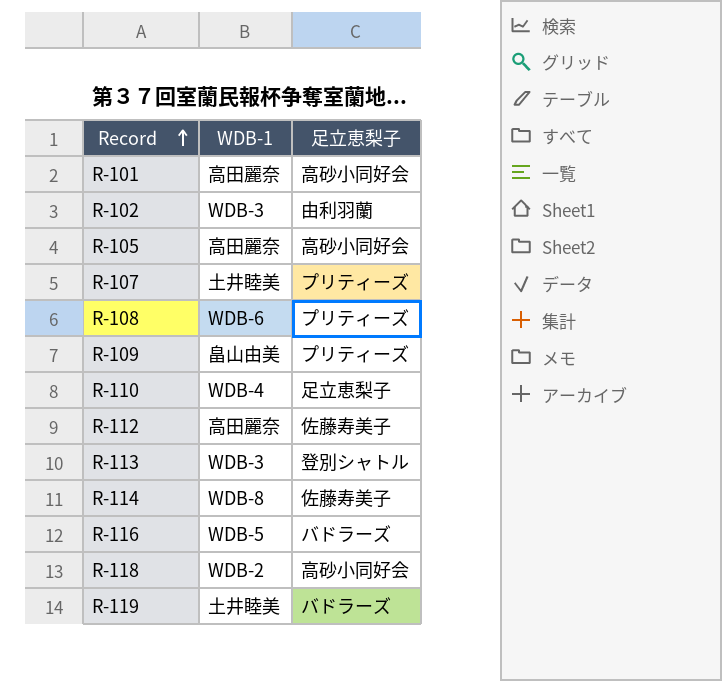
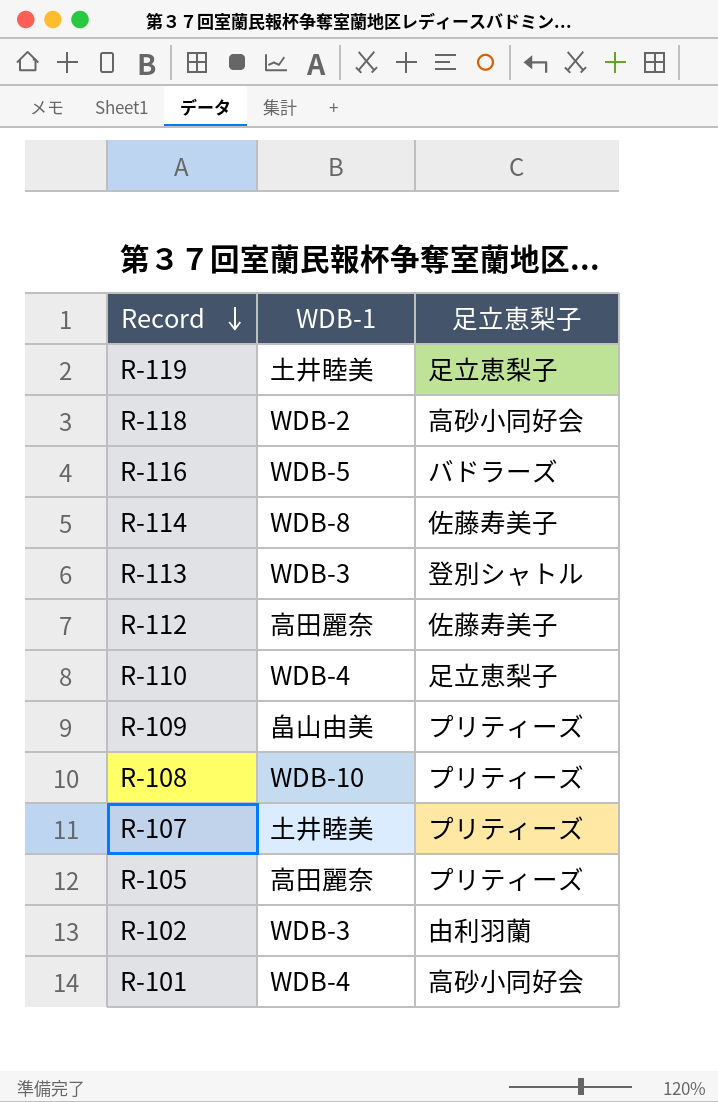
row order: Record ascending -> Record descending
R-119 | 足立恵梨子: バドラーズ -> 足立恵梨子
R-108 | WDB-1: WDB-6 -> WDB-10
R-105 | 足立恵梨子: 高砂小同好会 -> プリティーズ
R-101 | WDB-1: 高田麗奈 -> WDB-4

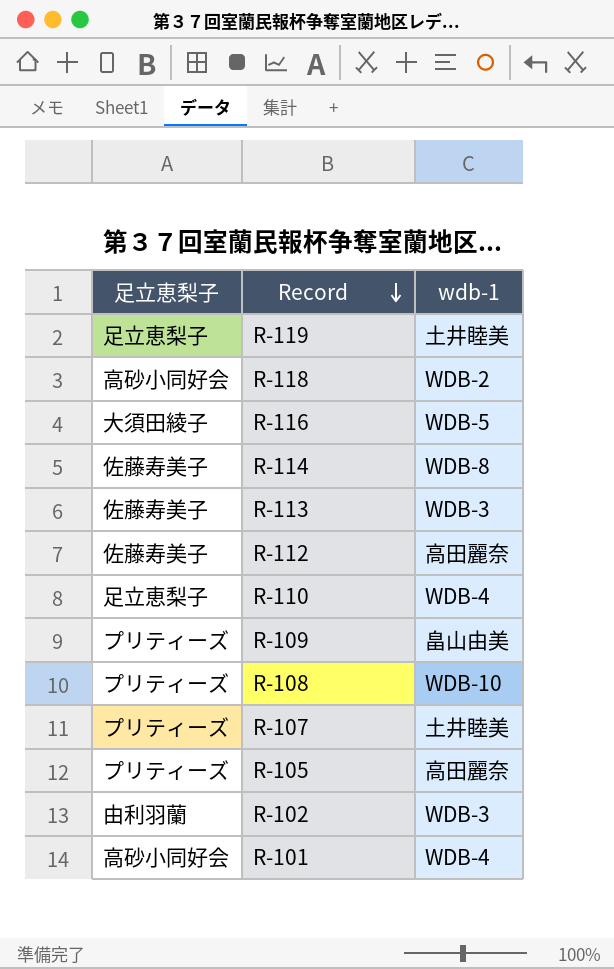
column 足立恵梨子 | position: 3 -> 1
column name: WDB-1 -> wdb-1
R-116 | 足立恵梨子: バドラーズ -> 大須田綾子
R-113 | 足立恵梨子: 登別シャトル -> 佐藤寿美子

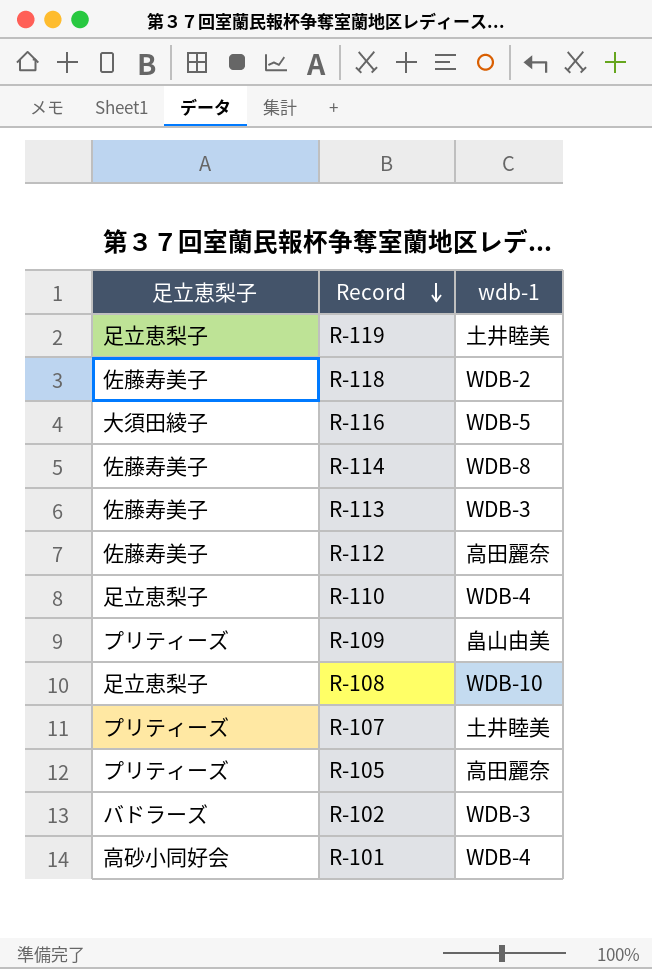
R-118 | 足立恵梨子: 高砂小同好会 -> 佐藤寿美子
R-108 | 足立恵梨子: プリティーズ -> 足立恵梨子
R-102 | 足立恵梨子: 由利羽蘭 -> バドラーズ

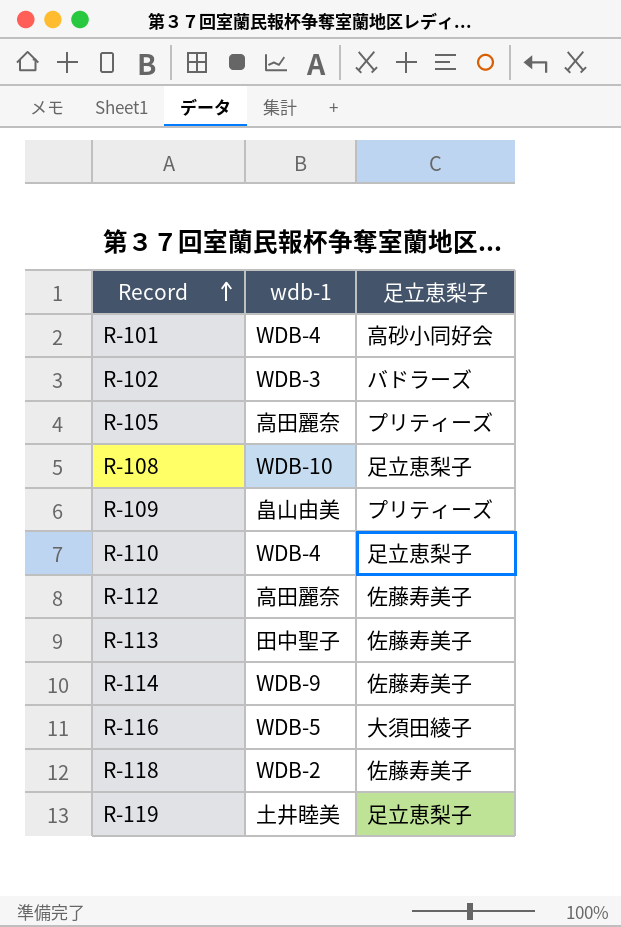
row order: Record descending -> Record ascending
column 足立恵梨子 | position: 1 -> 3
row R-107: プリティーズ | 土井睦美 -> none
R-113 | wdb-1: WDB-3 -> 田中聖子
R-114 | wdb-1: WDB-8 -> WDB-9

